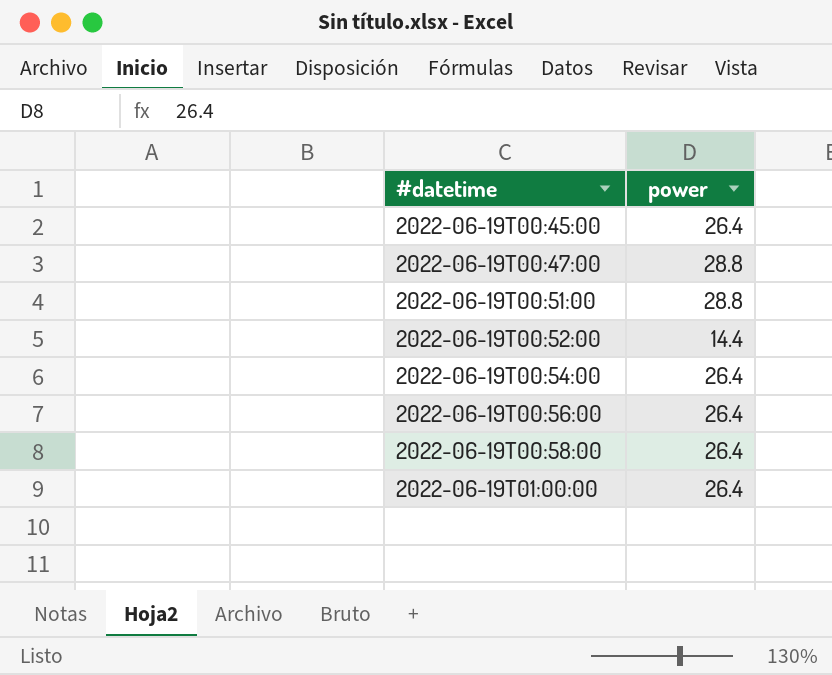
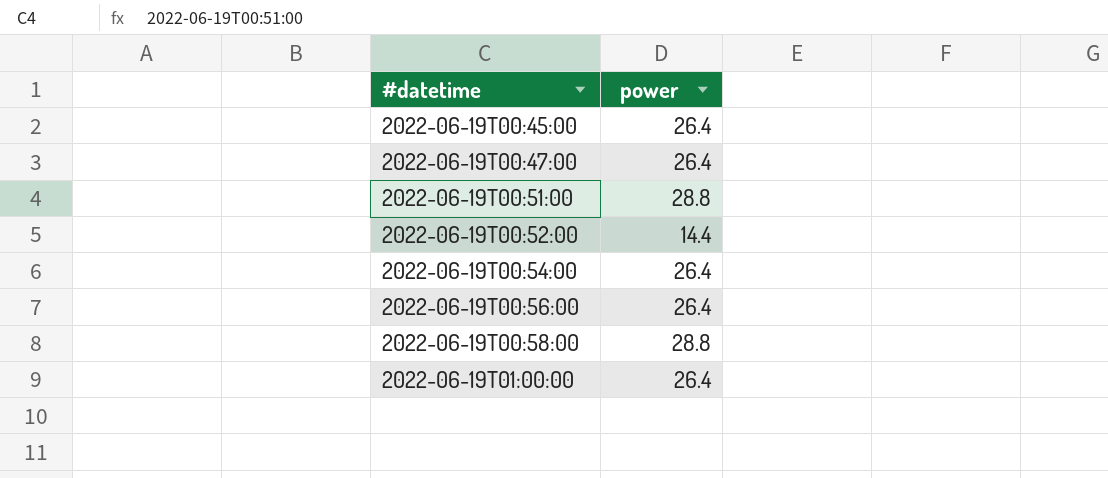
2022-06-19T00:47:00 | power: 28.8 -> 26.4
2022-06-19T00:58:00 | power: 26.4 -> 28.8

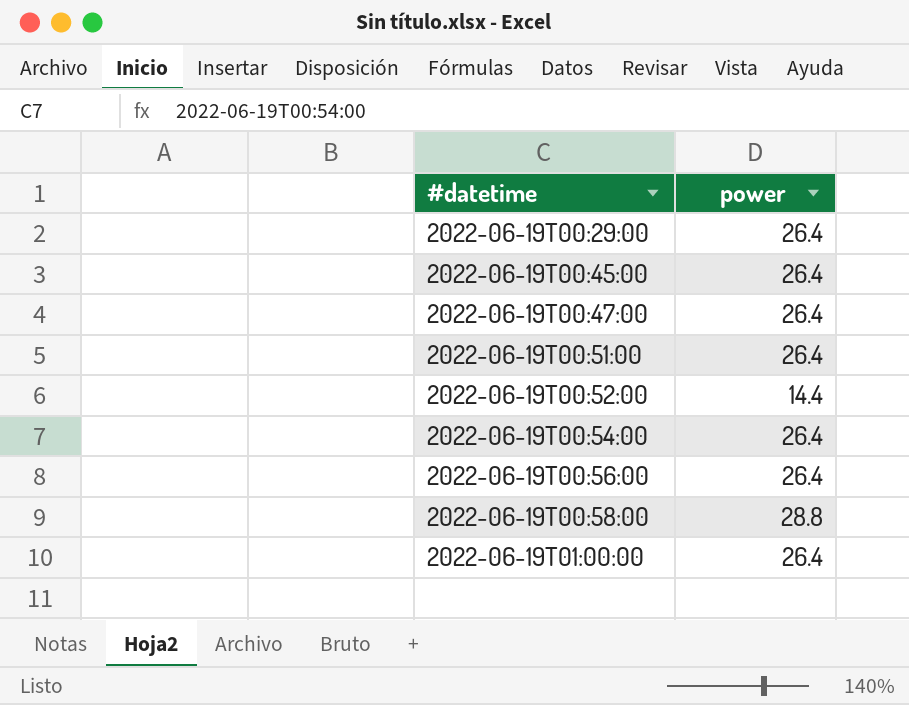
row 2022-06-19T00:29:00: none -> 26.4
2022-06-19T00:51:00 | power: 28.8 -> 26.4

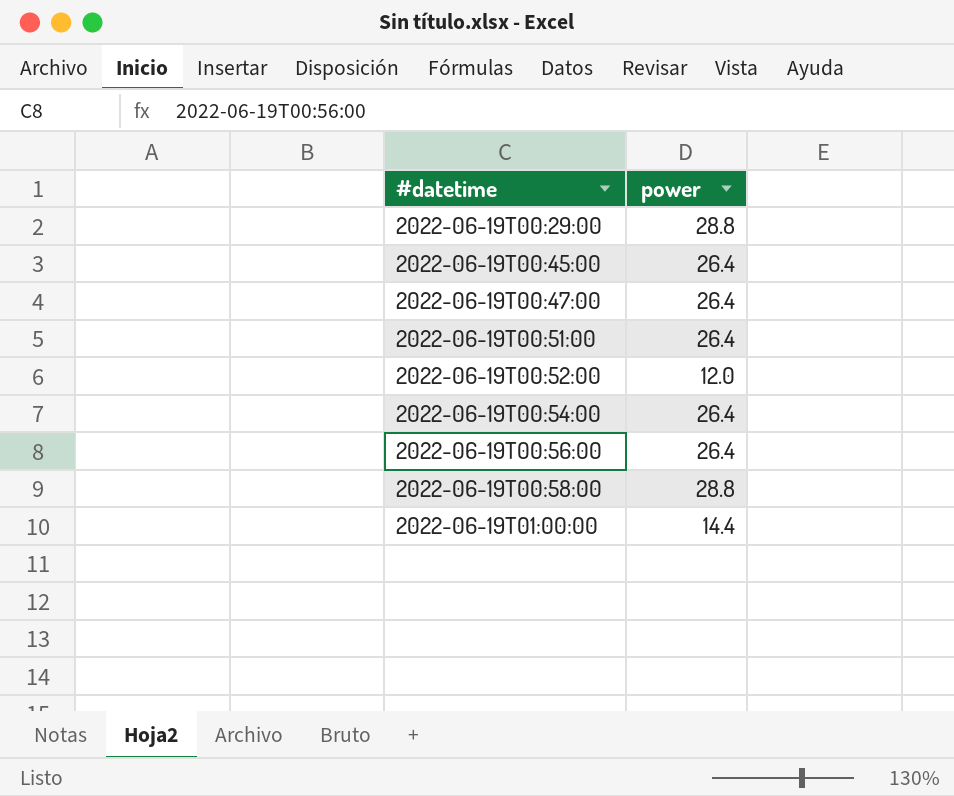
2022-06-19T00:29:00 | power: 26.4 -> 28.8
2022-06-19T00:52:00 | power: 14.4 -> 12.0
2022-06-19T01:00:00 | power: 26.4 -> 14.4

